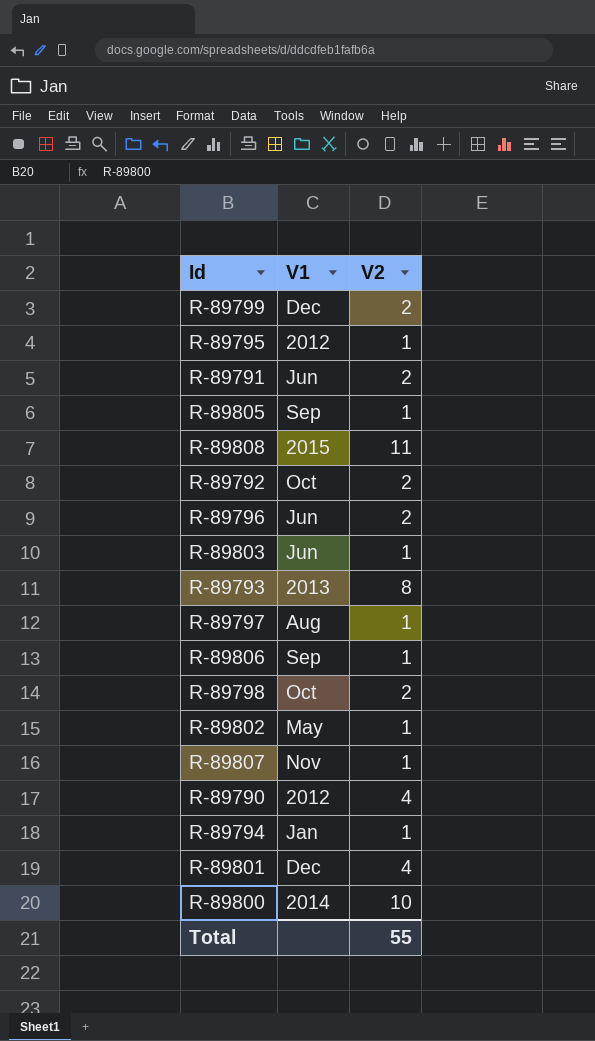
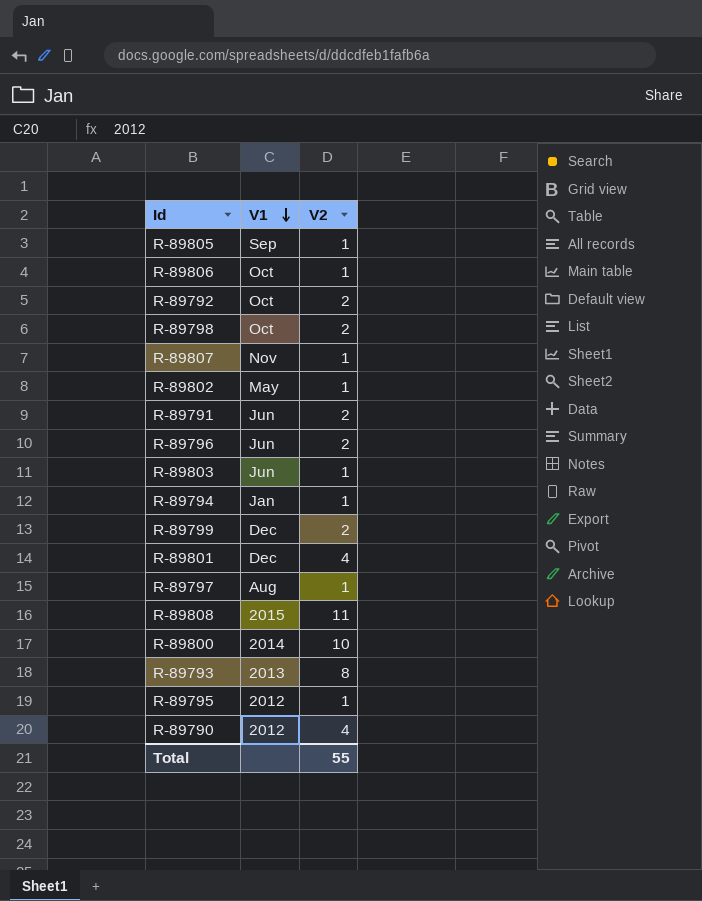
row order: none -> V1 descending
R-89806 | V1: Sep -> Oct

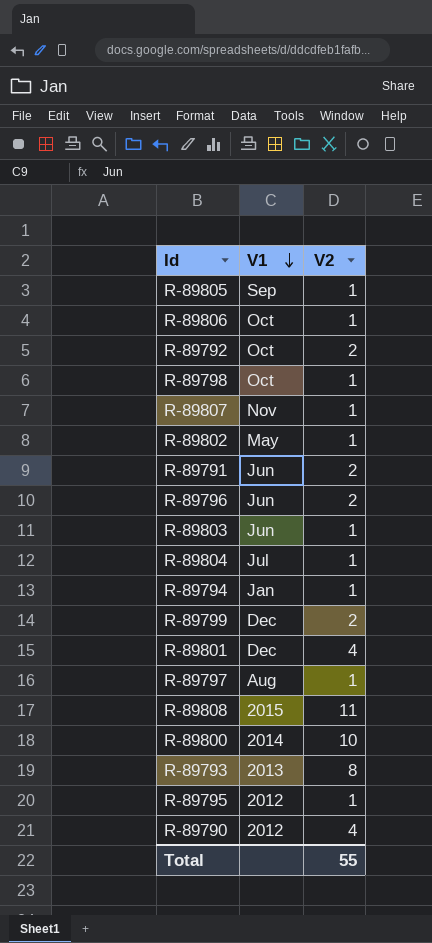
R-89798 | V2: 2 -> 1
row R-89804: none -> Jul | 1

